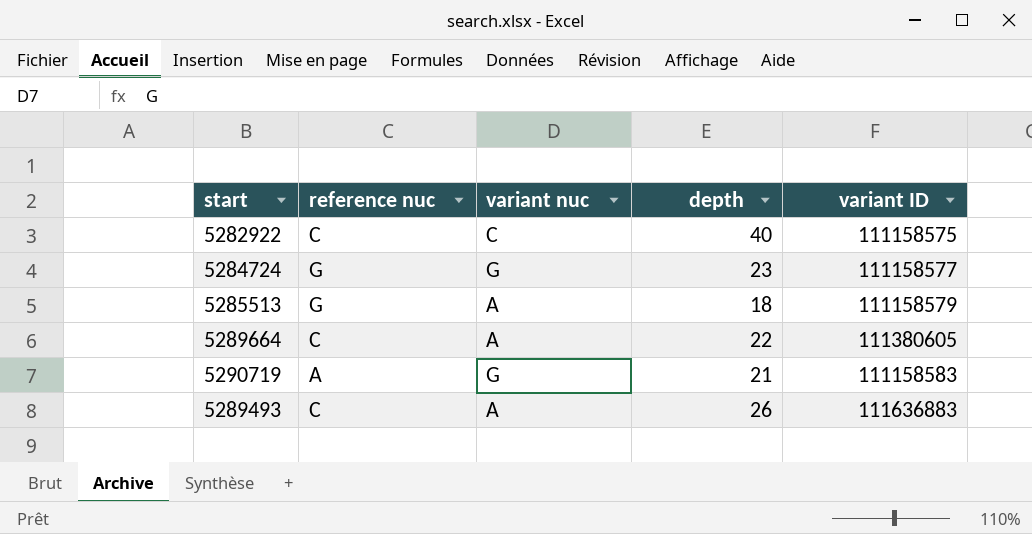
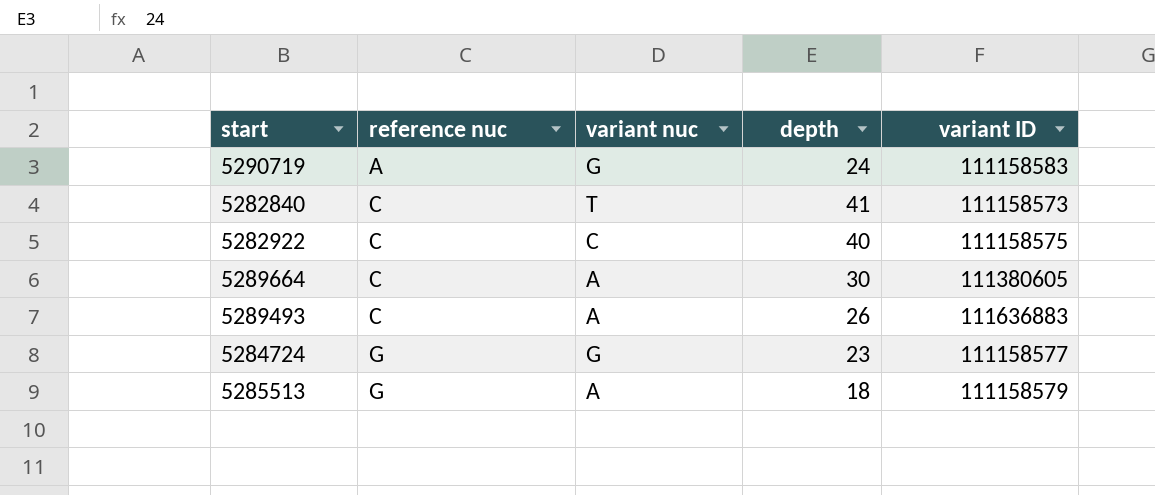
row order: none -> reference nuc ascending
5290719 | depth: 21 -> 24
row 5282840: none -> C | T | 41 | 111158573
5289664 | depth: 22 -> 30

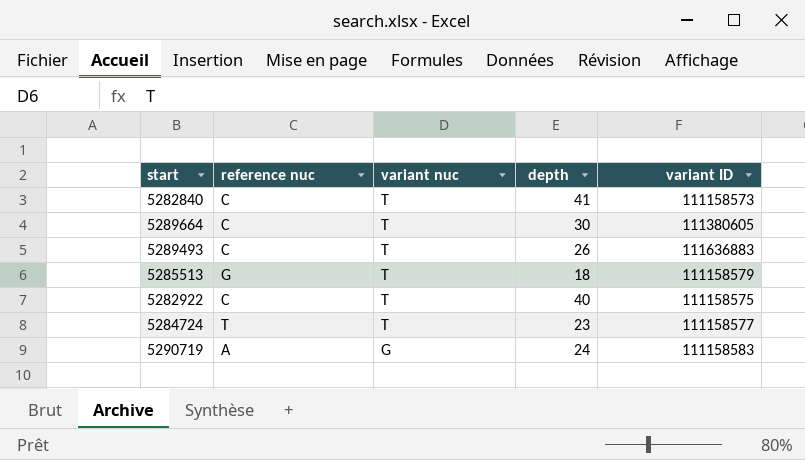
row order: reference nuc ascending -> variant nuc descending
5289664 | variant nuc: A -> T
5289493 | variant nuc: A -> T
5285513 | variant nuc: A -> T
5282922 | variant nuc: C -> T
5284724 | reference nuc: G -> T
5284724 | variant nuc: G -> T

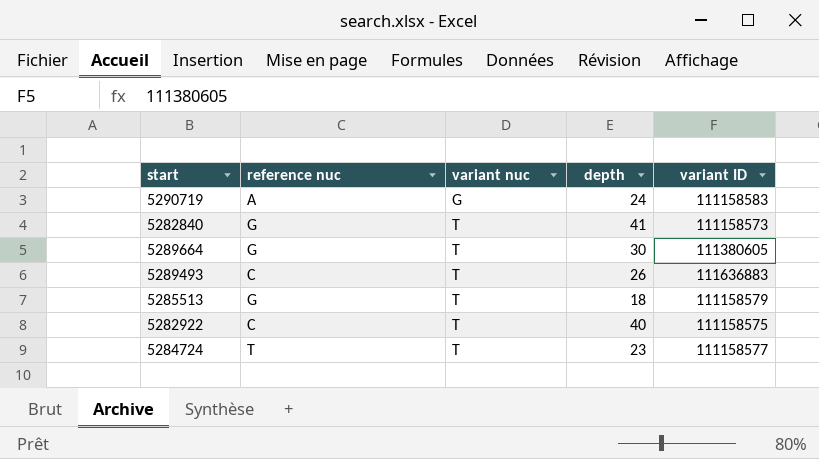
row order: variant nuc descending -> variant nuc ascending
5282840 | reference nuc: C -> G
5289664 | reference nuc: C -> G

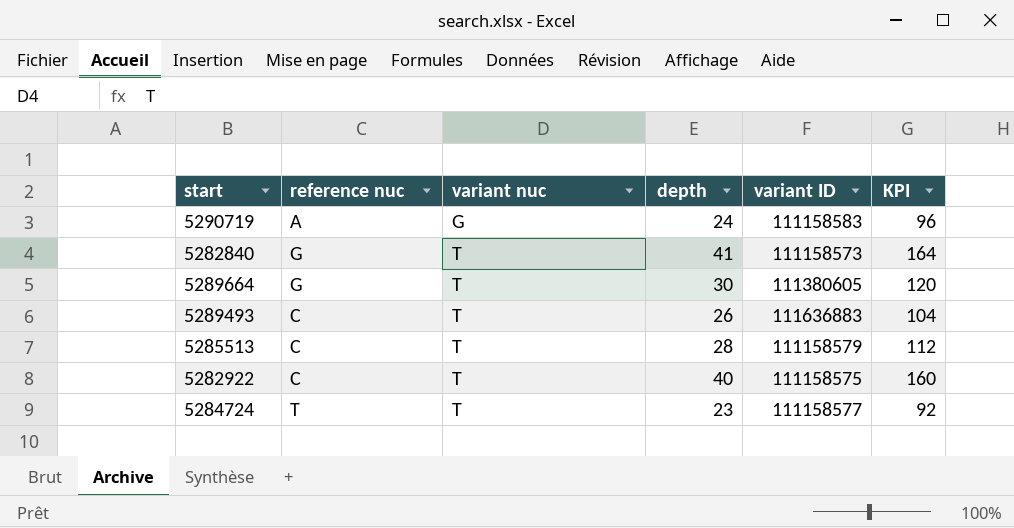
column KPI | formula: none -> [depth] * 4
5285513 | reference nuc: G -> C
5285513 | depth: 18 -> 28

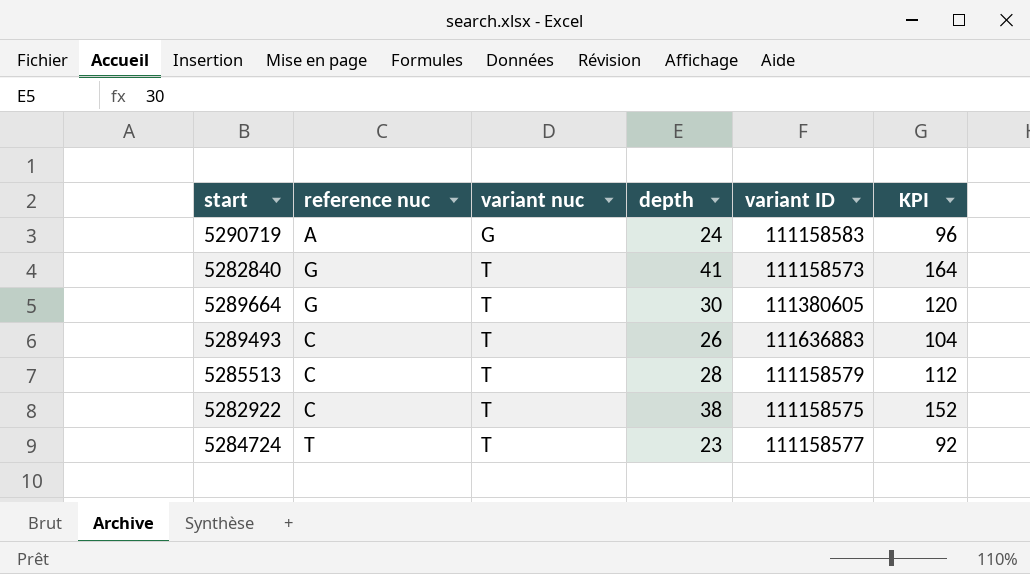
5282922 | depth: 40 -> 38
5282922 | KPI: 160 -> 152

